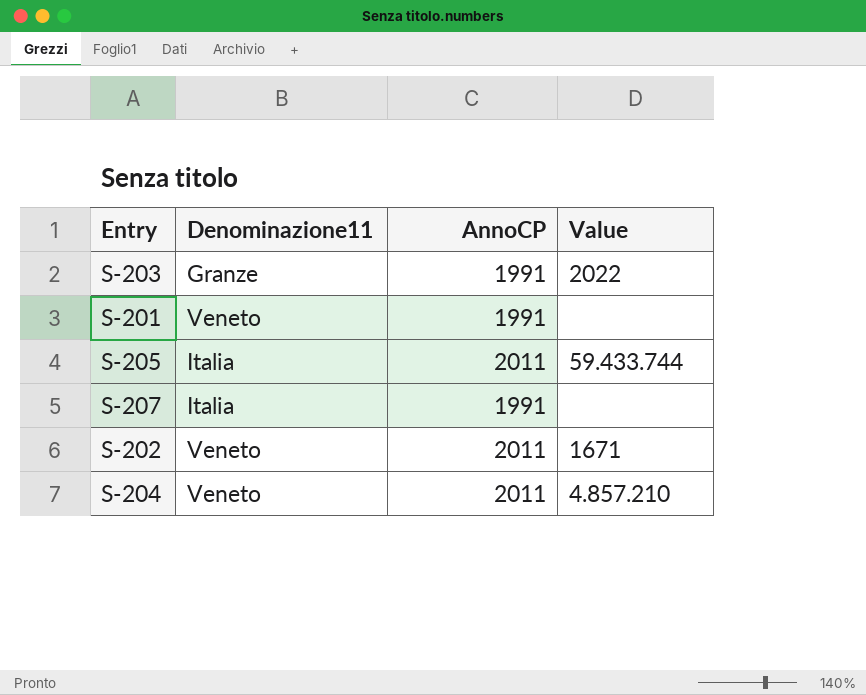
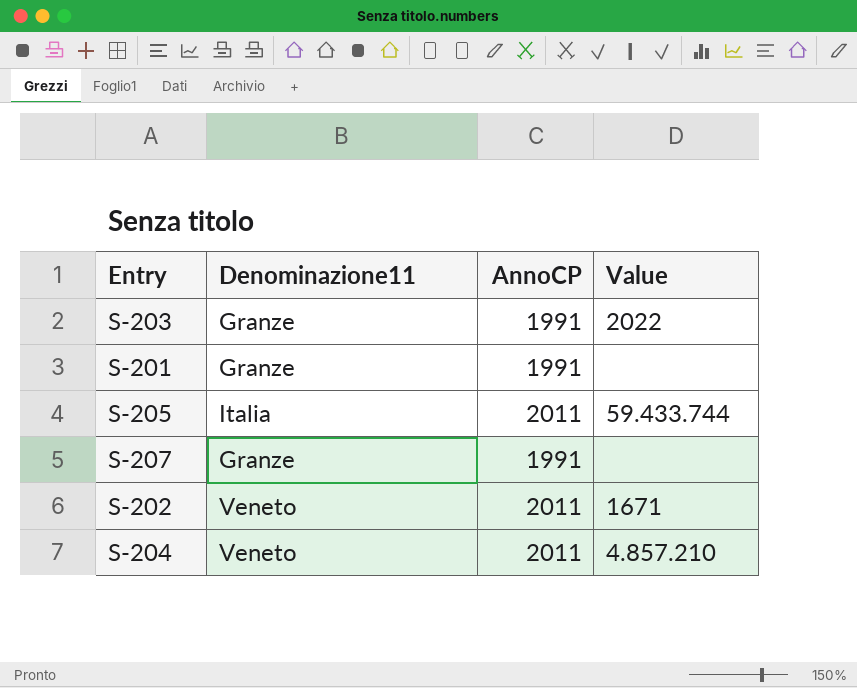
S-201 | Denominazione11: Veneto -> Granze
S-207 | Denominazione11: Italia -> Granze

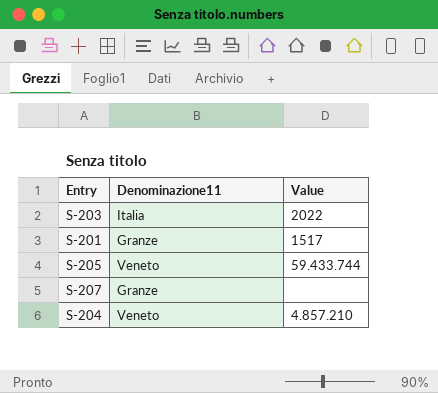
column AnnoCP | position: 3 -> none
row S-202: Veneto | 2011 | 1671 -> none
S-203 | Denominazione11: Granze -> Italia
S-201 | Value: none -> 1517
S-205 | Denominazione11: Italia -> Veneto

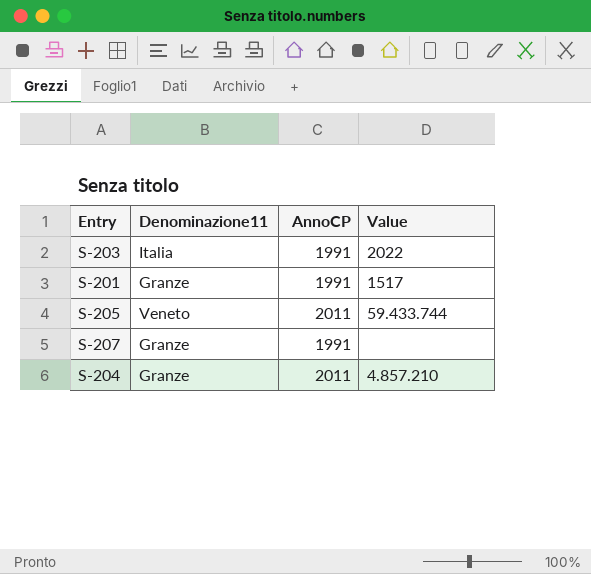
column AnnoCP | position: none -> 3
S-204 | Denominazione11: Veneto -> Granze

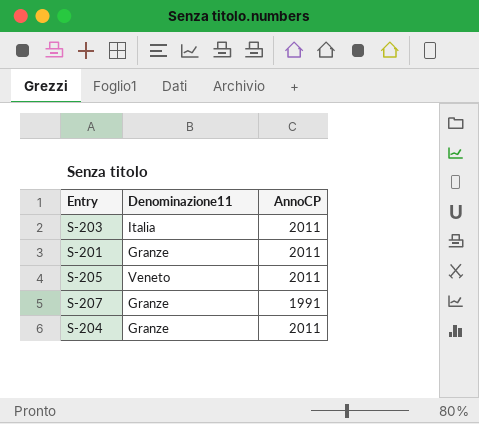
column Value | position: 4 -> none
S-203 | AnnoCP: 1991 -> 2011
S-201 | AnnoCP: 1991 -> 2011

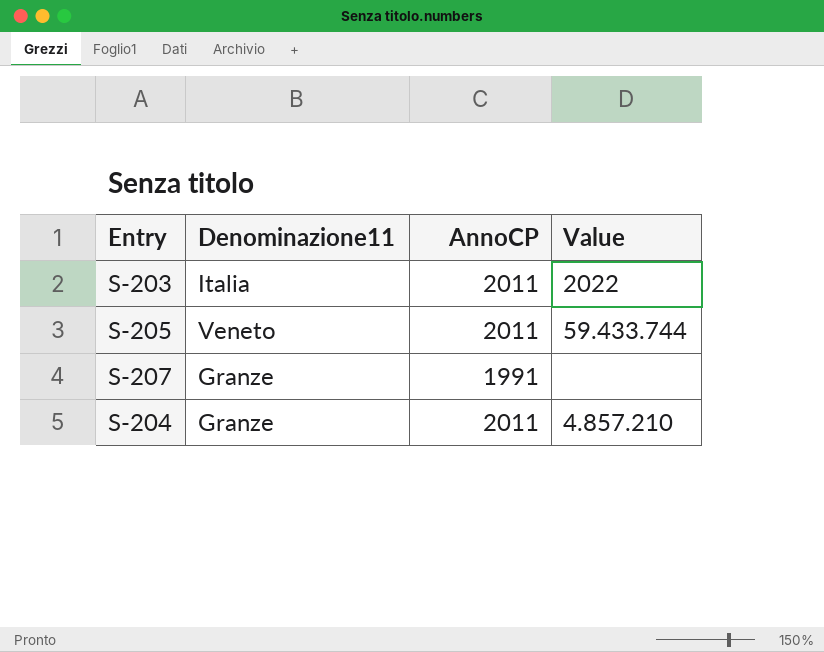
column Value | position: none -> 4
row S-201: Granze | 2011 -> none

